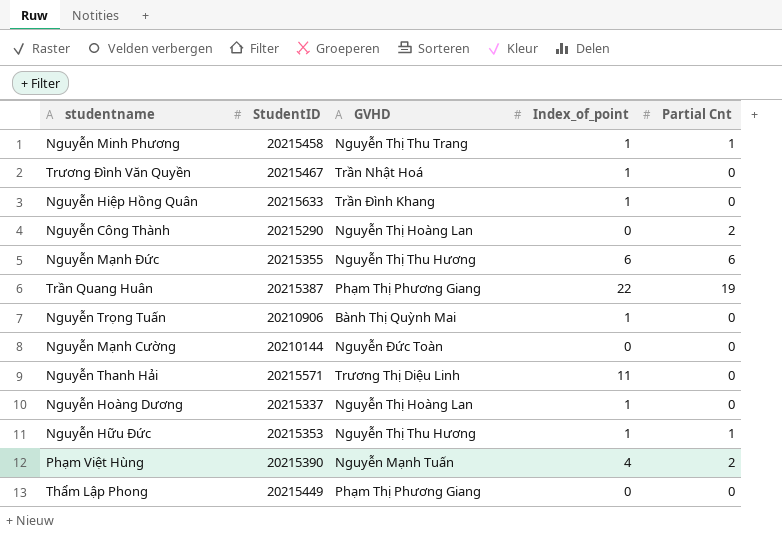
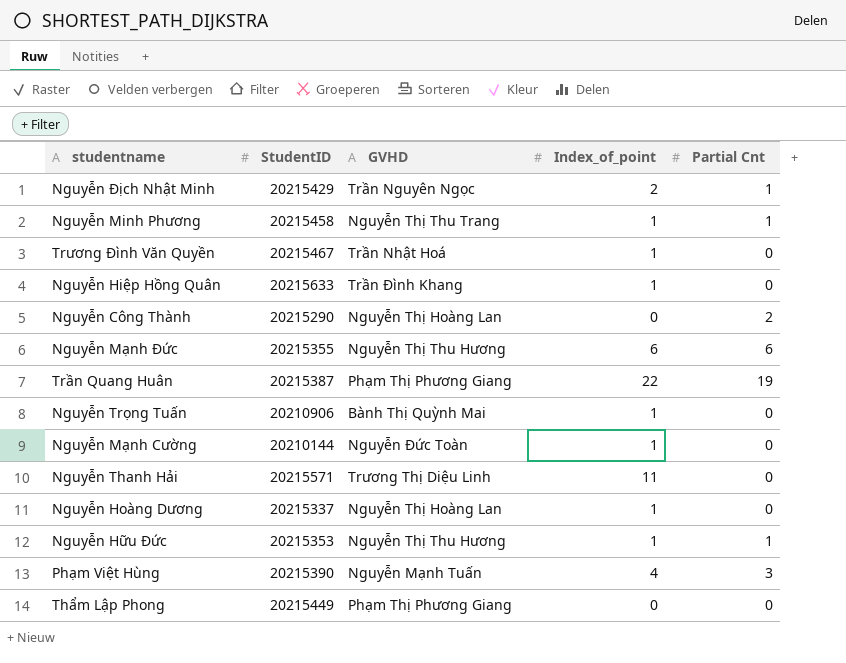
row Nguyễn Địch Nhật Minh: none -> 20215429 | Trần Nguyên Ngọc | 2 | 1
Nguyễn Mạnh Cường | Index_of_point: 0 -> 1
Phạm Việt Hùng | Partial Cnt: 2 -> 3

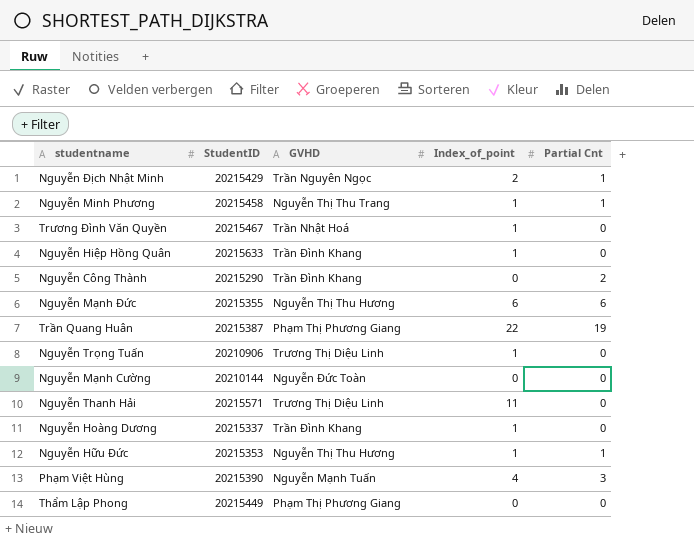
Nguyễn Công Thành | GVHD: Nguyễn Thị Hoàng Lan -> Trần Đình Khang
Nguyễn Trọng Tuấn | GVHD: Bành Thị Quỳnh Mai -> Trương Thị Diệu Linh
Nguyễn Mạnh Cường | Index_of_point: 1 -> 0
Nguyễn Hoàng Dương | GVHD: Nguyễn Thị Hoàng Lan -> Trần Đình Khang

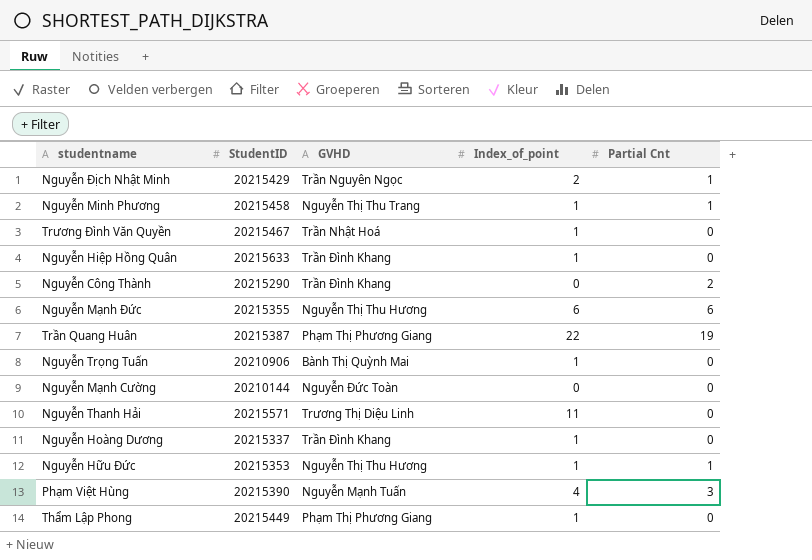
Nguyễn Trọng Tuấn | GVHD: Trương Thị Diệu Linh -> Bành Thị Quỳnh Mai
Thẩm Lập Phong | Index_of_point: 0 -> 1

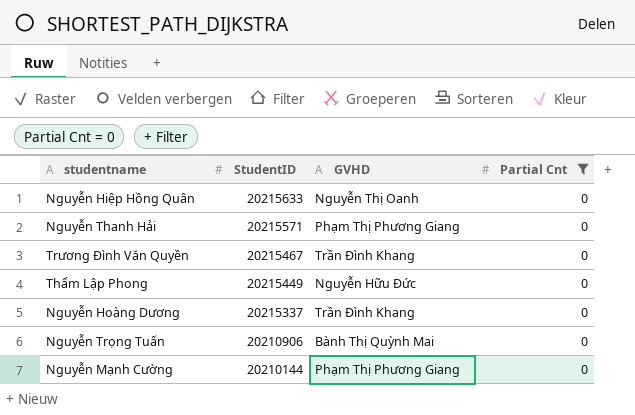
filter: none -> Partial Cnt = 0
row order: none -> StudentID descending
column Index_of_point | position: 4 -> none
Nguyễn Hiệp Hồng Quân | GVHD: Trần Đình Khang -> Nguyễn Thị Oanh
Nguyễn Thanh Hải | GVHD: Trương Thị Diệu Linh -> Phạm Thị Phương Giang
Trương Đình Văn Quyền | GVHD: Trần Nhật Hoá -> Trần Đình Khang
Thẩm Lập Phong | GVHD: Phạm Thị Phương Giang -> Nguyễn Hữu Đức
Nguyễn Mạnh Cường | GVHD: Nguyễn Đức Toàn -> Phạm Thị Phương Giang

